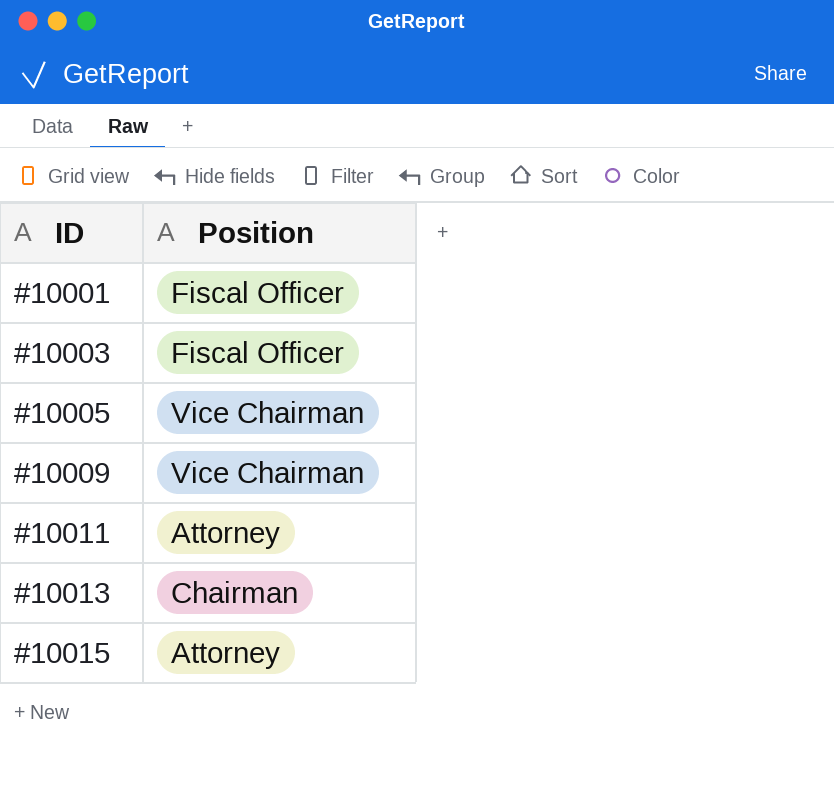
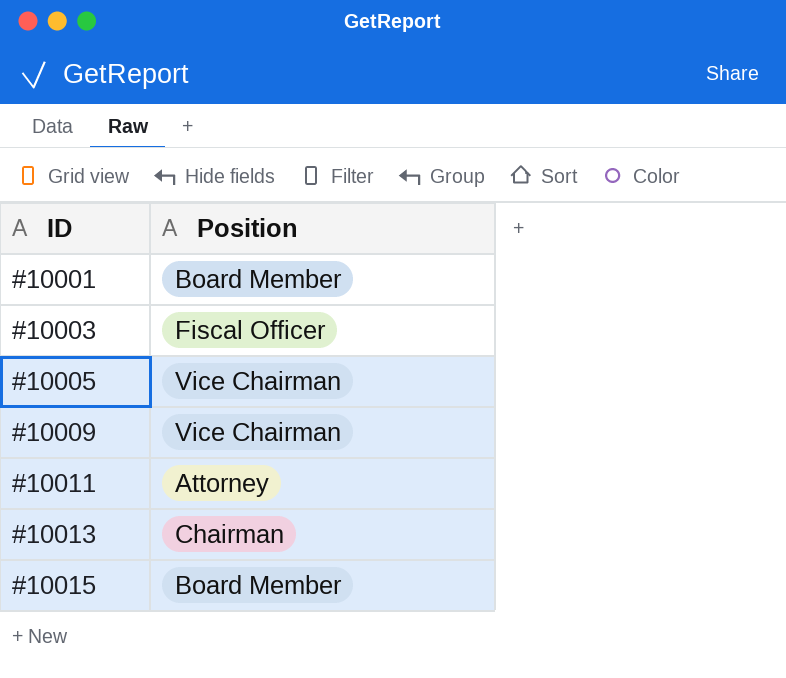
#10001 | Position: Fiscal Officer -> Board Member
#10015 | Position: Attorney -> Board Member

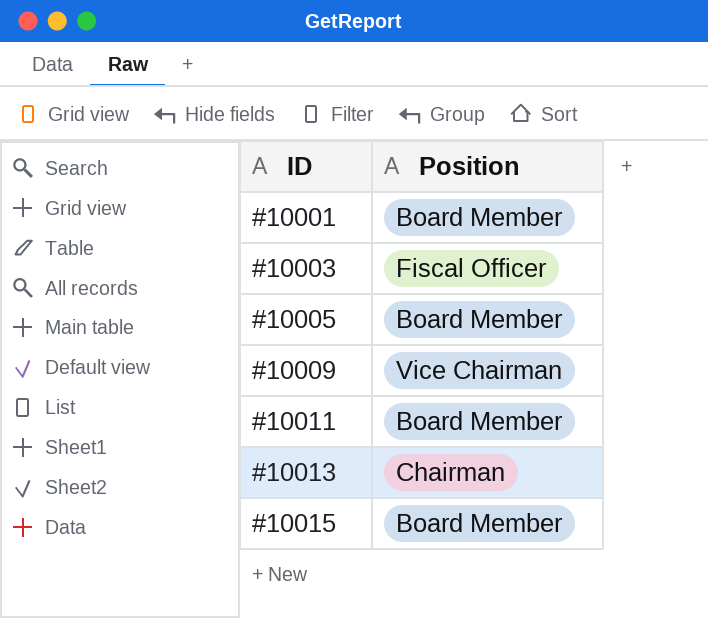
#10005 | Position: Vice Chairman -> Board Member
#10011 | Position: Attorney -> Board Member

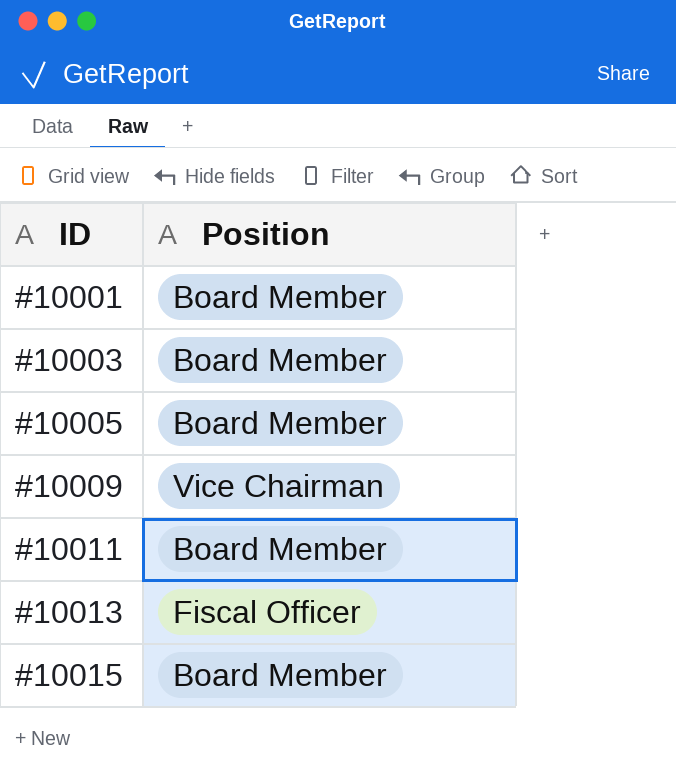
#10003 | Position: Fiscal Officer -> Board Member
#10013 | Position: Chairman -> Fiscal Officer

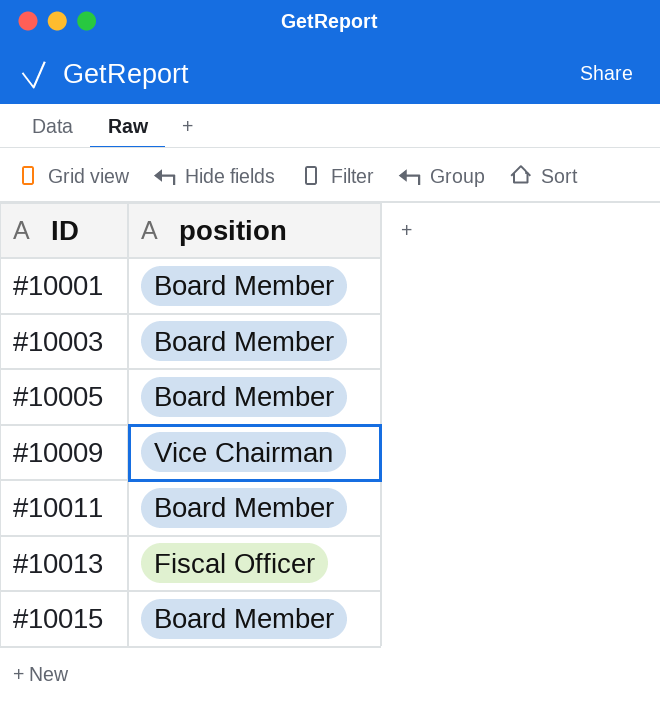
column name: Position -> position

